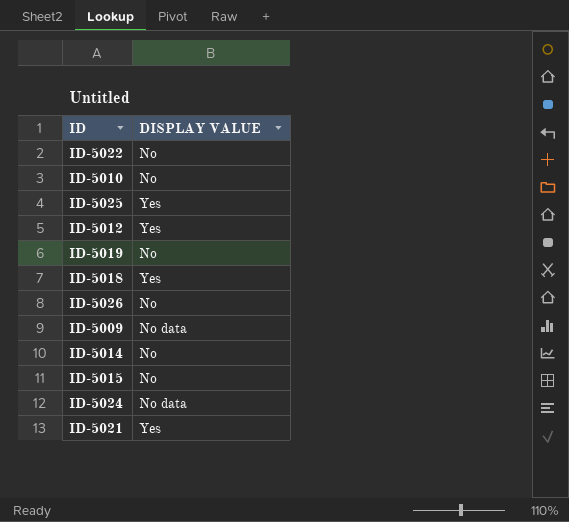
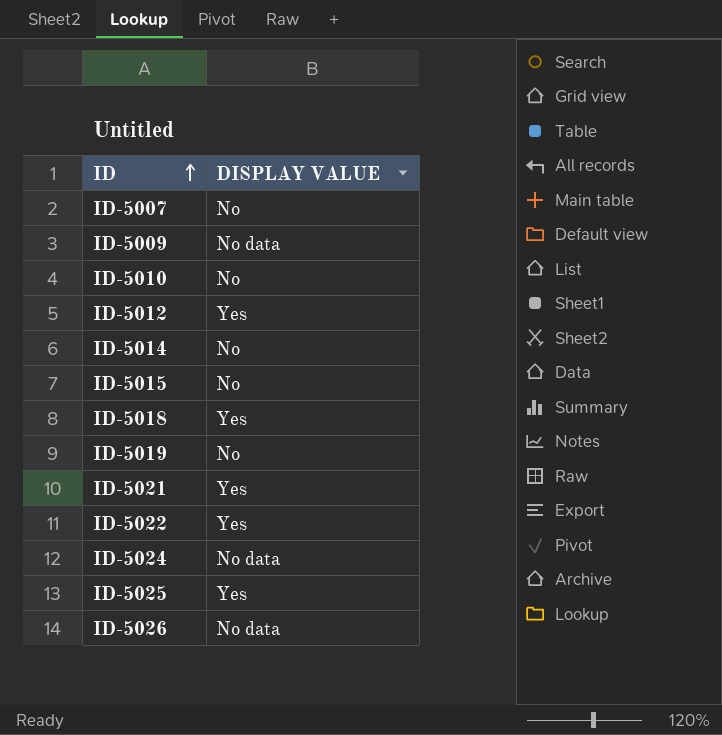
row order: none -> ID ascending
row ID-5007: none -> No
ID-5022 | DISPLAY VALUE: No -> Yes
ID-5026 | DISPLAY VALUE: No -> No data

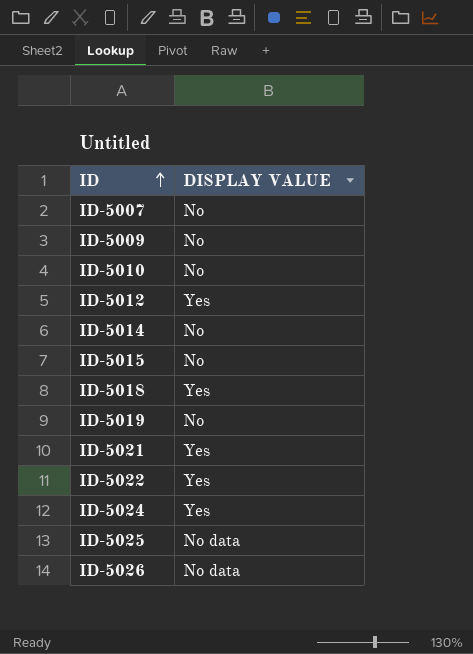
ID-5009 | DISPLAY VALUE: No data -> No
ID-5024 | DISPLAY VALUE: No data -> Yes
ID-5025 | DISPLAY VALUE: Yes -> No data

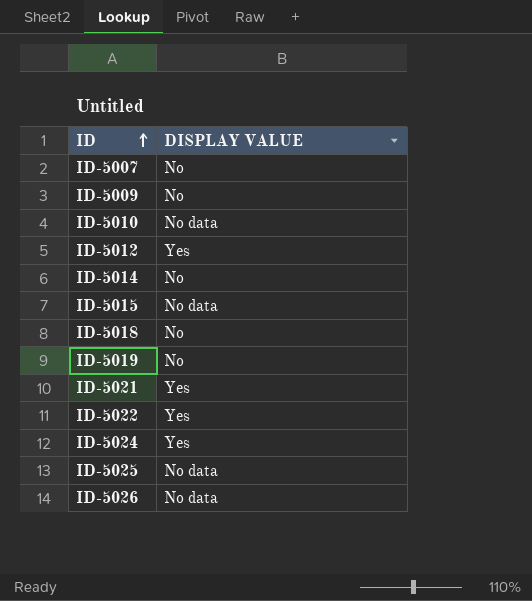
ID-5010 | DISPLAY VALUE: No -> No data
ID-5015 | DISPLAY VALUE: No -> No data
ID-5018 | DISPLAY VALUE: Yes -> No

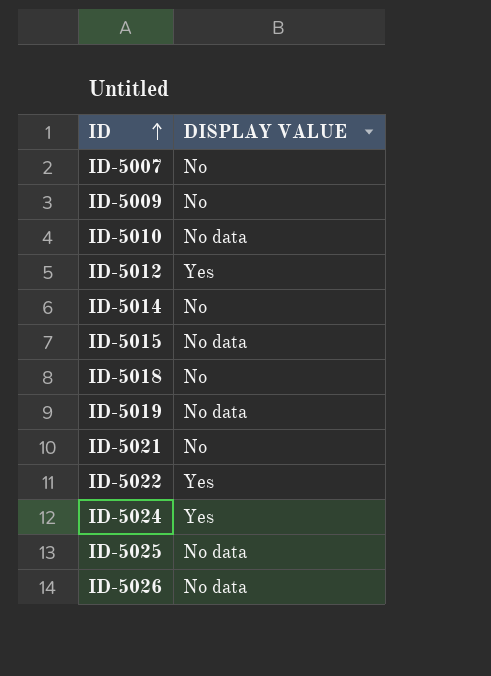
ID-5019 | DISPLAY VALUE: No -> No data
ID-5021 | DISPLAY VALUE: Yes -> No

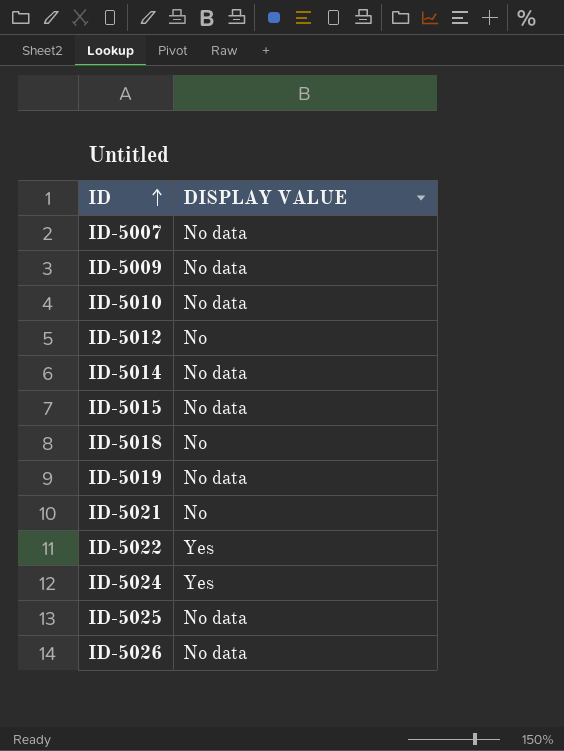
ID-5007 | DISPLAY VALUE: No -> No data
ID-5009 | DISPLAY VALUE: No -> No data
ID-5012 | DISPLAY VALUE: Yes -> No
ID-5014 | DISPLAY VALUE: No -> No data

